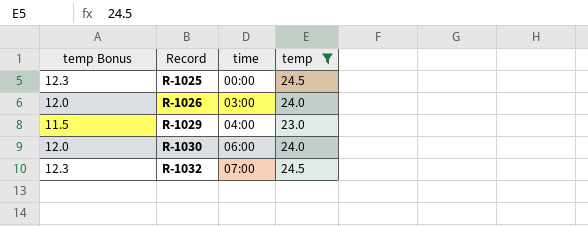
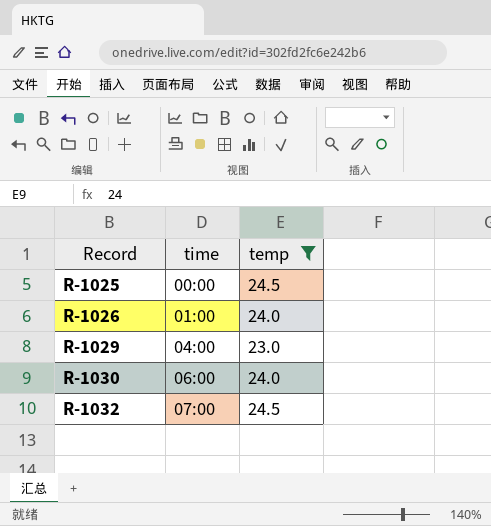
column temp Bonus | formula: [temp] * 0.5 -> none
R-1026 | time: 03:00 -> 01:00

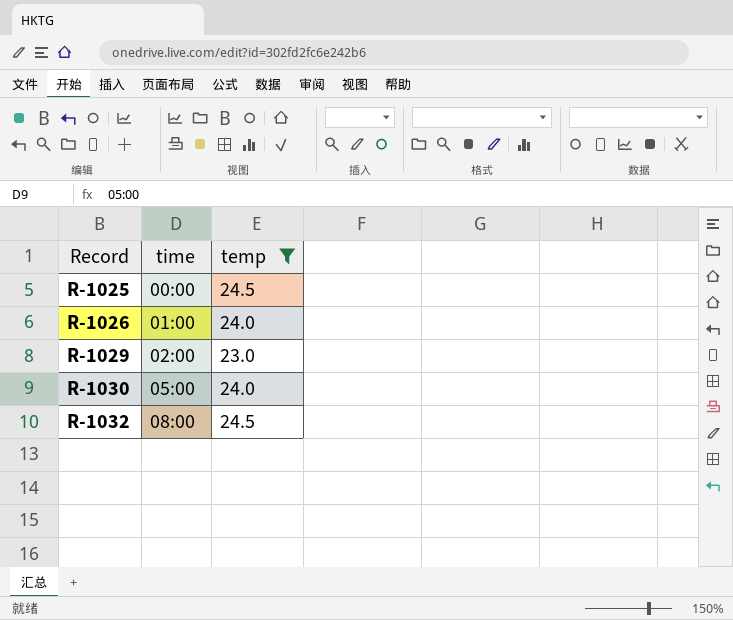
R-1029 | time: 04:00 -> 02:00
R-1030 | time: 06:00 -> 05:00
R-1032 | time: 07:00 -> 08:00

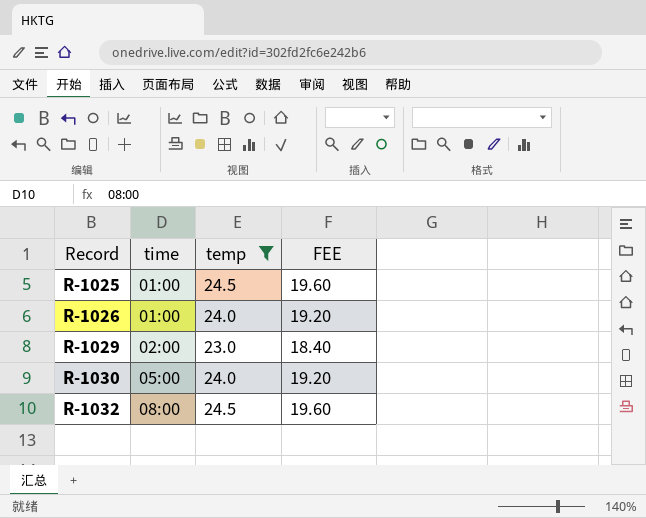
column FEE | formula: none -> [temp] * 0.8
R-1025 | time: 00:00 -> 01:00

